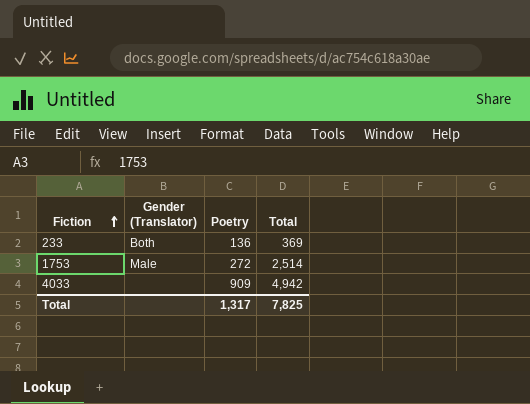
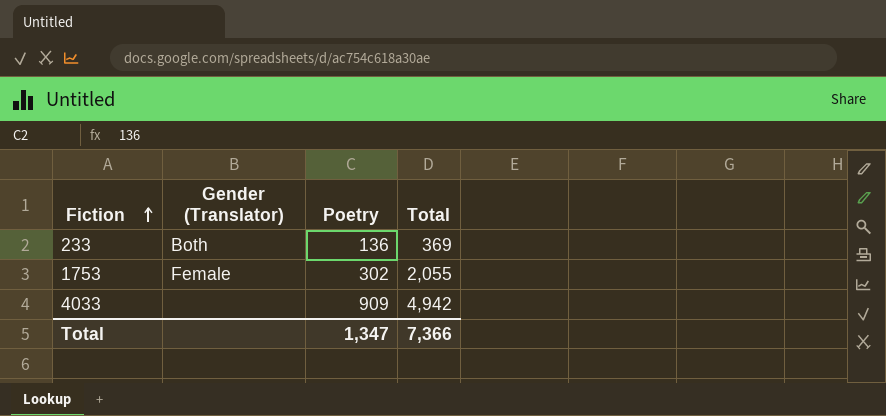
1753 | Gender (Translator): Male -> Female
1753 | Poetry: 272 -> 302
1753 | Total: 2,514 -> 2,055
Total | Poetry: 1,317 -> 1,347
Total | Total: 7,825 -> 7,366

